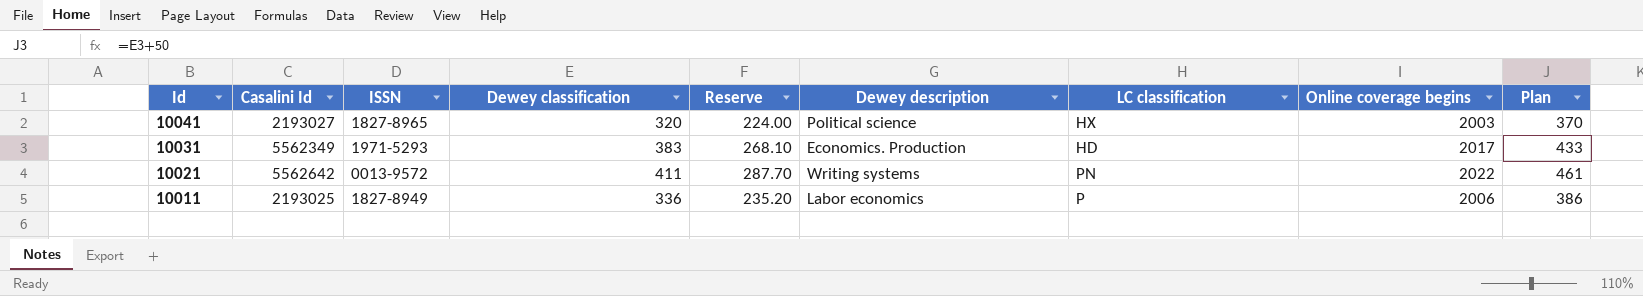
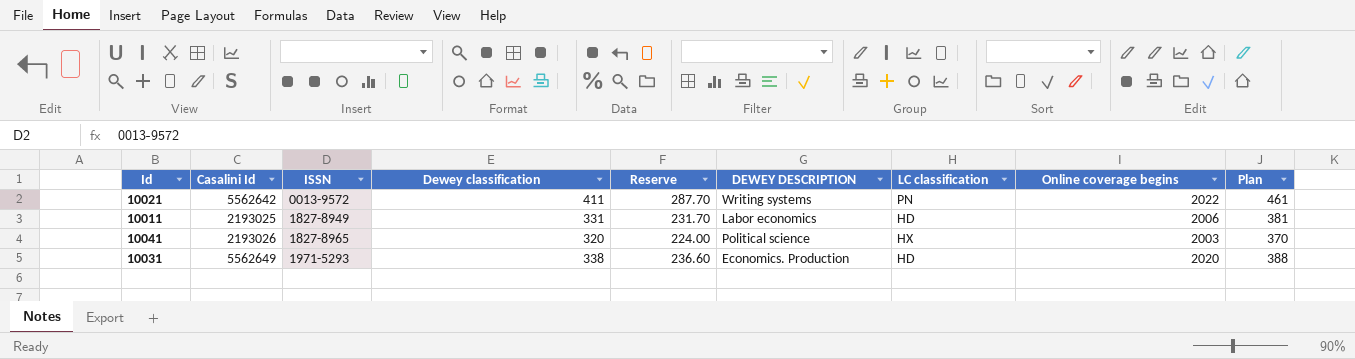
row order: Id descending -> ISSN ascending
column name: Dewey description -> DEWEY DESCRIPTION
10011 | Dewey classification: 336 -> 331
10011 | Reserve: 235.20 -> 231.70
10011 | LC classification: P -> HD
10011 | Plan: 386 -> 381
10041 | Casalini Id: 2193027 -> 2193026
10031 | Casalini Id: 5562349 -> 5562649
10031 | Dewey classification: 383 -> 338
10031 | Reserve: 268.10 -> 236.60
10031 | Online coverage begins: 2017 -> 2020
10031 | Plan: 433 -> 388

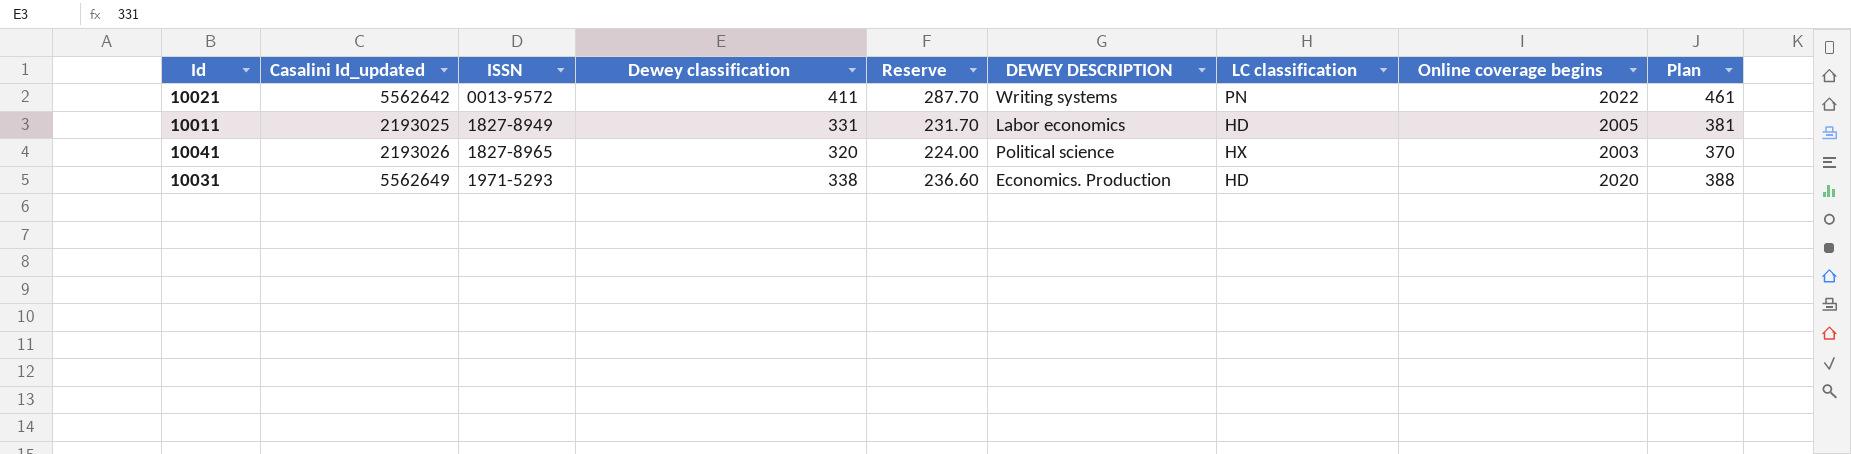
column name: Casalini Id -> Casalini Id_updated
10011 | Online coverage begins: 2006 -> 2005

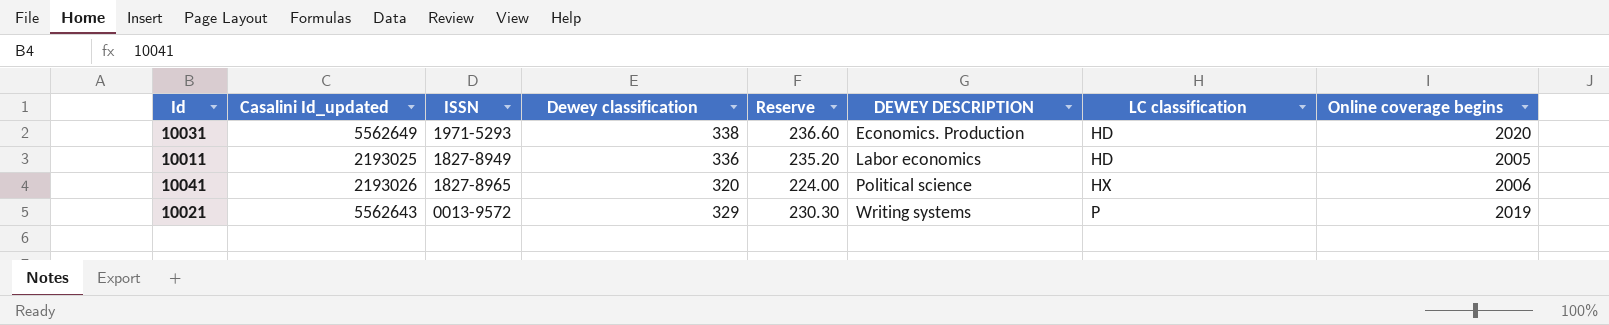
row order: ISSN ascending -> DEWEY DESCRIPTION ascending
column Plan | formula: [Dewey classification] + 50 -> none
10011 | Dewey classification: 331 -> 336
10011 | Reserve: 231.70 -> 235.20
10041 | Online coverage begins: 2003 -> 2006
10021 | Casalini Id_updated: 5562642 -> 5562643
10021 | Dewey classification: 411 -> 329
10021 | Reserve: 287.70 -> 230.30
10021 | LC classification: PN -> P
10021 | Online coverage begins: 2022 -> 2019

